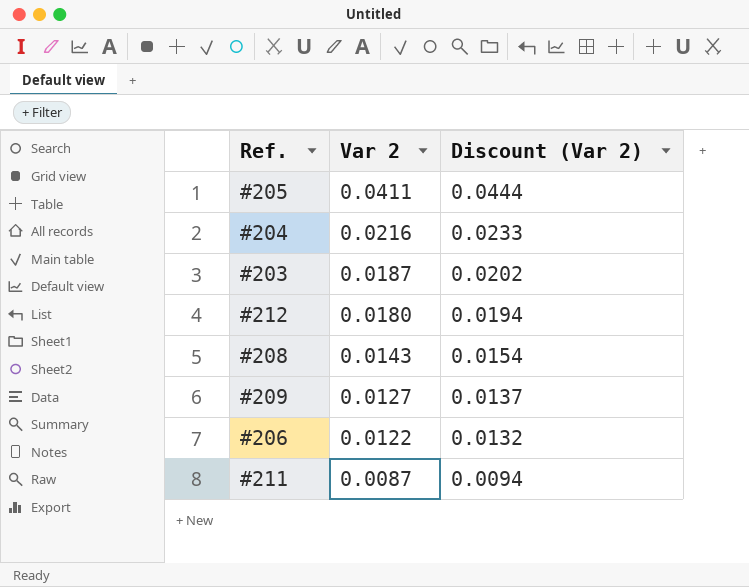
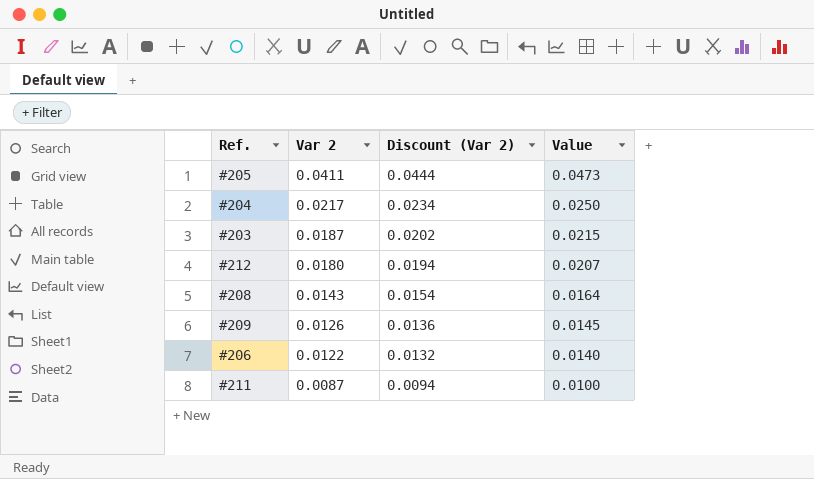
column Value | formula: none -> [Var 2] * 1.15
#204 | Var 2: 0.0216 -> 0.0217
#204 | Discount (Var 2): 0.0233 -> 0.0234
#209 | Var 2: 0.0127 -> 0.0126
#209 | Discount (Var 2): 0.0137 -> 0.0136

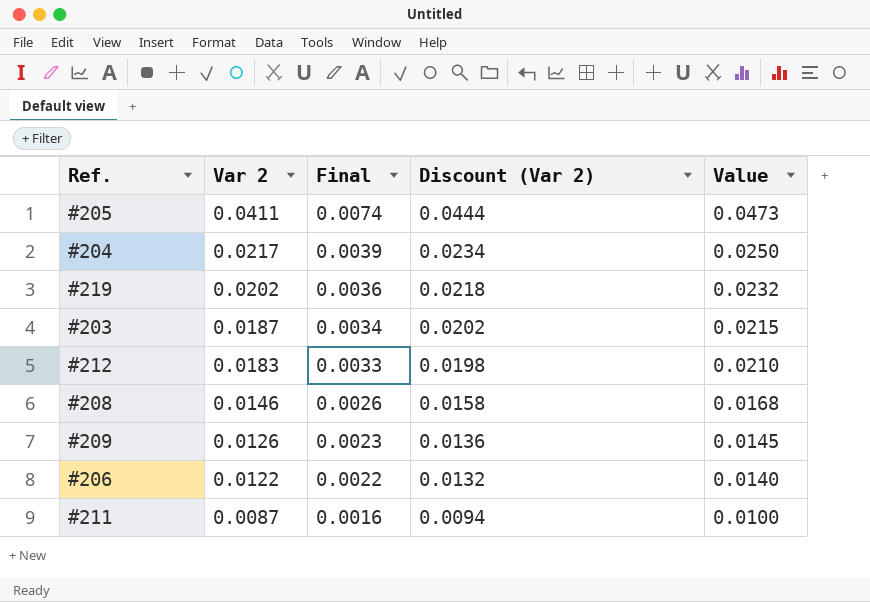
column Final | formula: none -> [Var 2] * 0.18
row #219: none -> 0.0202 | 0.0036 | 0.0218 | 0.0232
#212 | Var 2: 0.0180 -> 0.0183
#212 | Discount (Var 2): 0.0194 -> 0.0198
#212 | Value: 0.0207 -> 0.0210
#208 | Var 2: 0.0143 -> 0.0146
#208 | Discount (Var 2): 0.0154 -> 0.0158
#208 | Value: 0.0164 -> 0.0168

